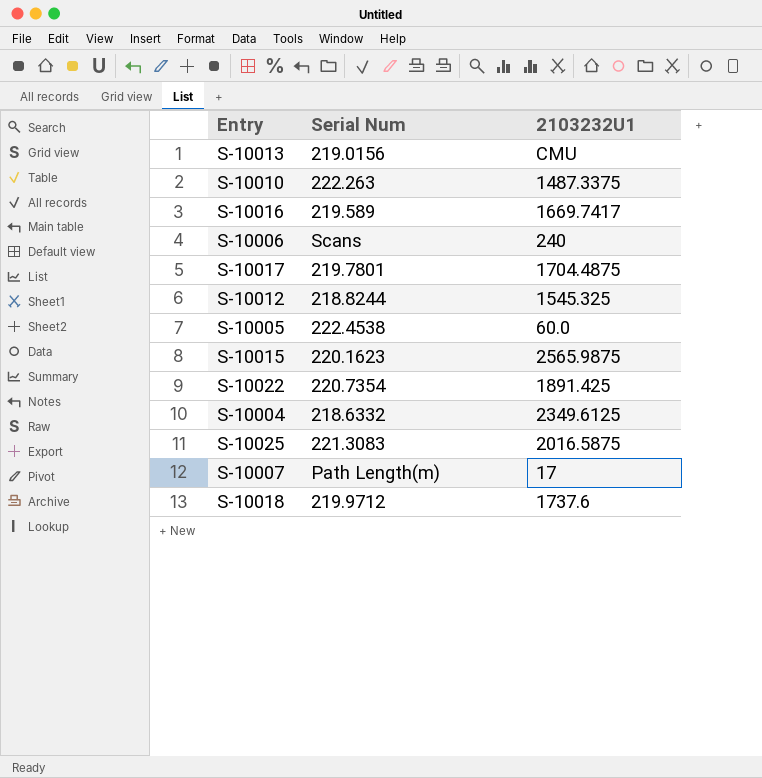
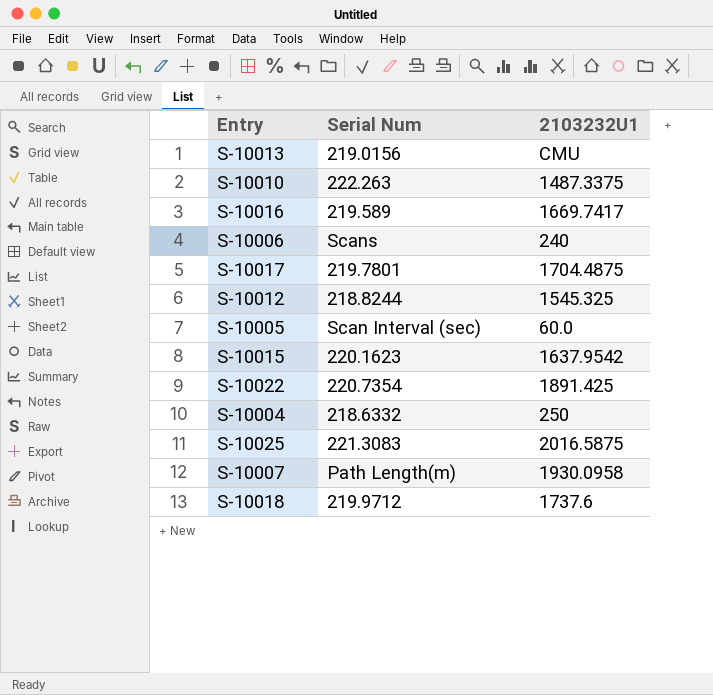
S-10005 | Serial Num: 222.4538 -> Scan Interval (sec)
S-10015 | 2103232U1: 2565.9875 -> 1637.9542
S-10004 | 2103232U1: 2349.6125 -> 250
S-10007 | 2103232U1: 17 -> 1930.0958

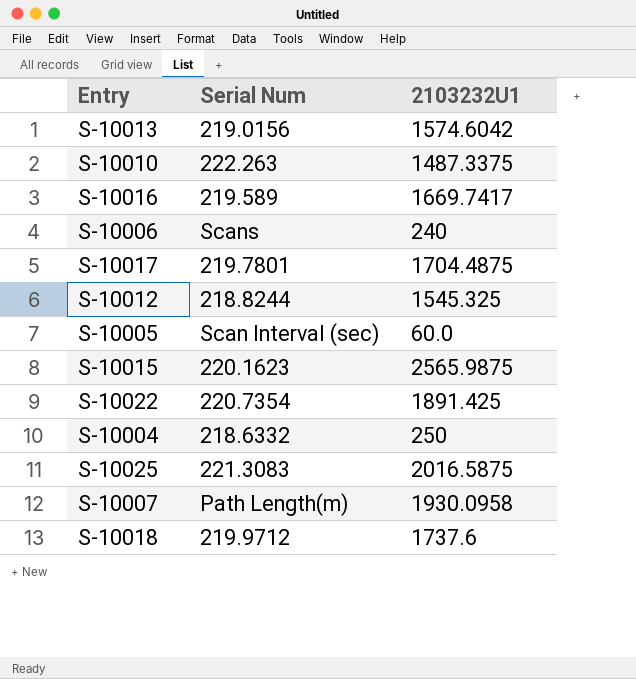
S-10013 | 2103232U1: CMU -> 1574.6042
S-10015 | 2103232U1: 1637.9542 -> 2565.9875

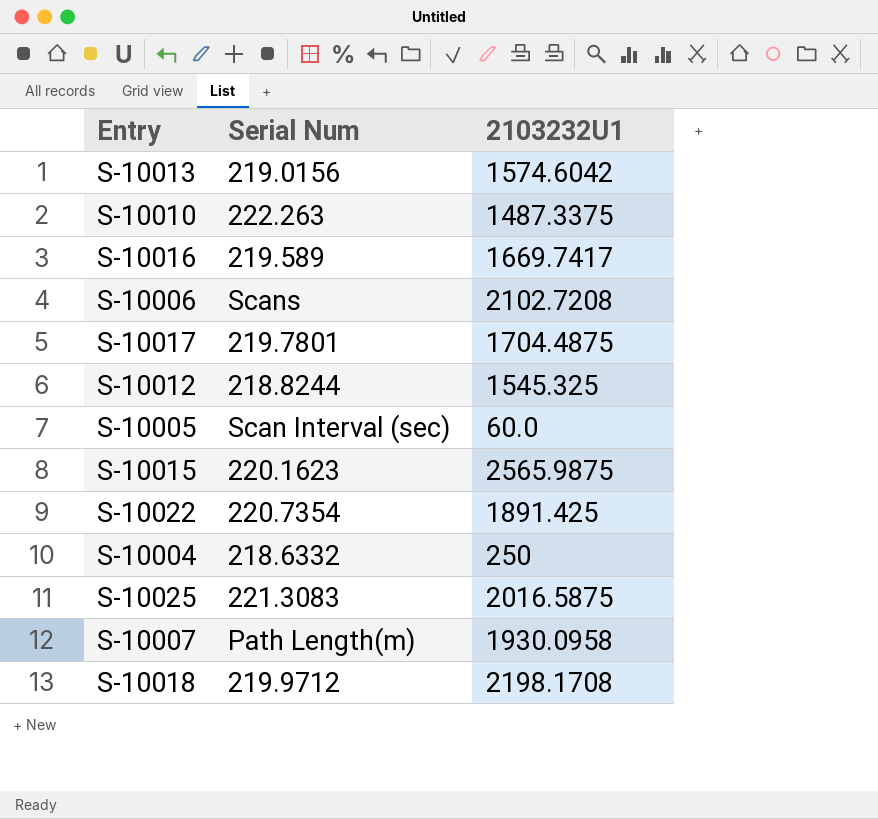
S-10006 | 2103232U1: 240 -> 2102.7208
S-10018 | 2103232U1: 1737.6 -> 2198.1708

